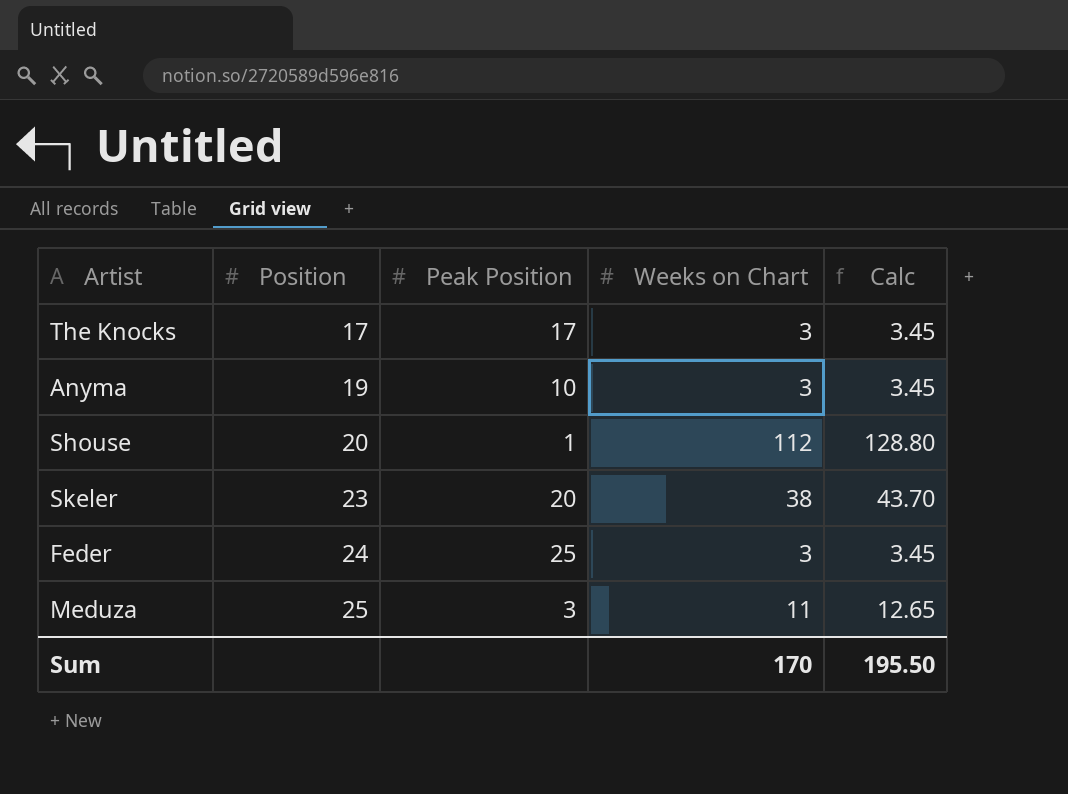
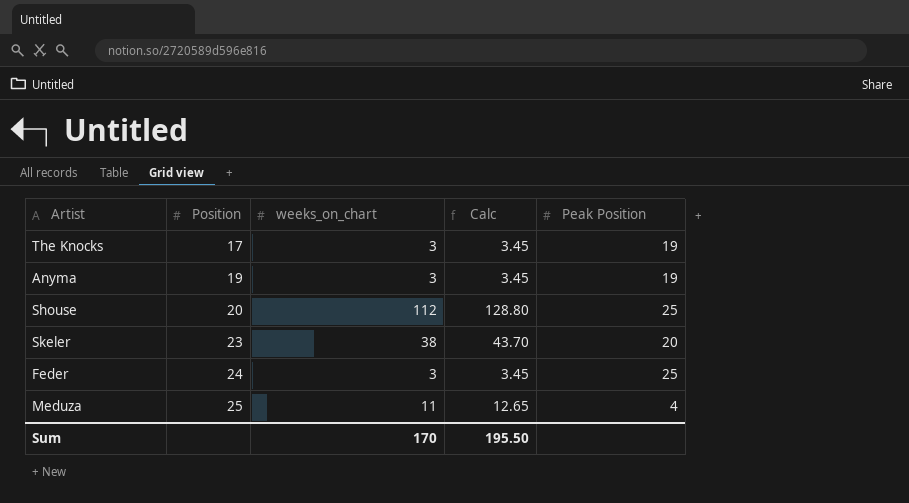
column name: Weeks on Chart -> weeks_on_chart
column Peak Position | position: 3 -> 5
The Knocks | Peak Position: 17 -> 19
Anyma | Peak Position: 10 -> 19
Shouse | Peak Position: 1 -> 25
Meduza | Peak Position: 3 -> 4

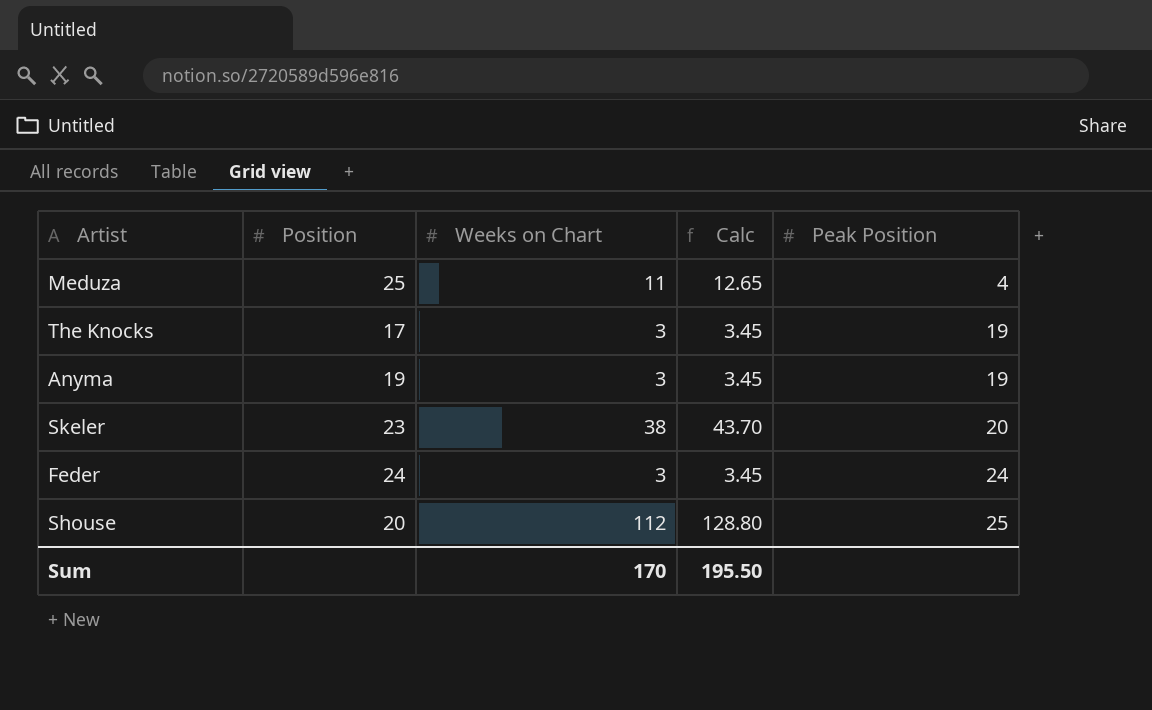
row order: Position ascending -> Peak Position ascending
column name: weeks_on_chart -> Weeks on Chart
Feder | Peak Position: 25 -> 24

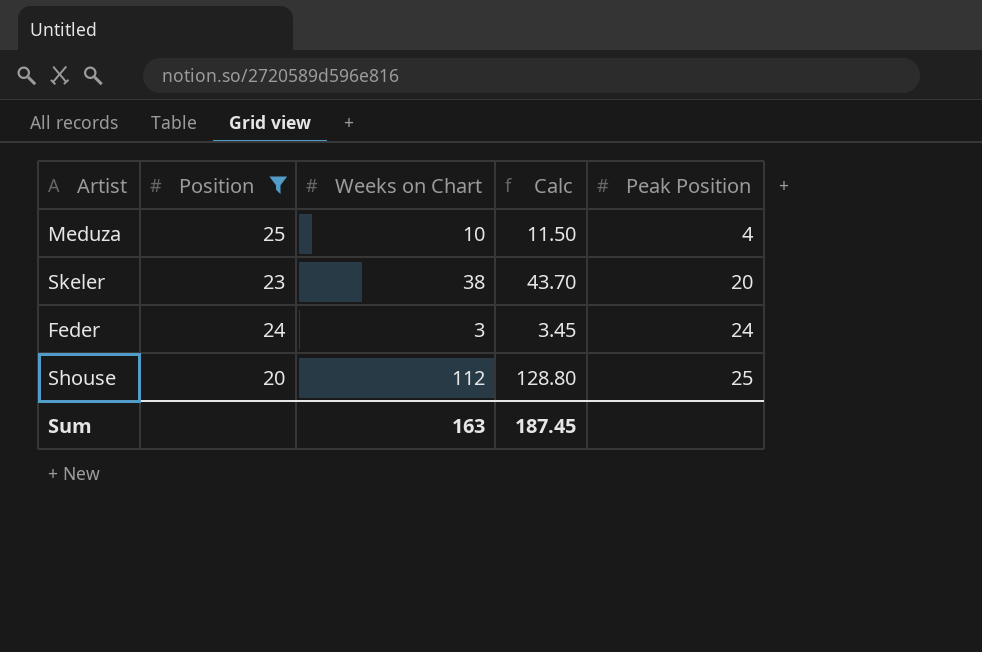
filter: none -> Position >= 20
Meduza | Weeks on Chart: 11 -> 10
Meduza | Calc: 12.65 -> 11.50
Sum | Weeks on Chart: 170 -> 163
Sum | Calc: 195.50 -> 187.45

